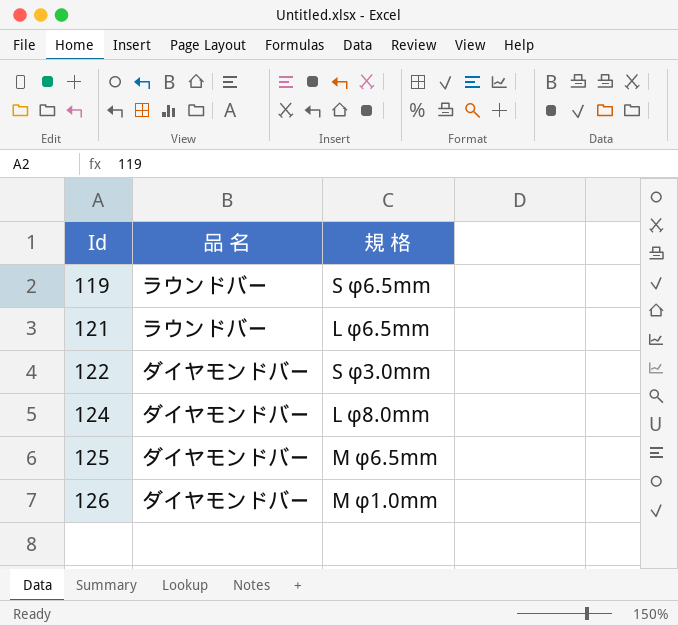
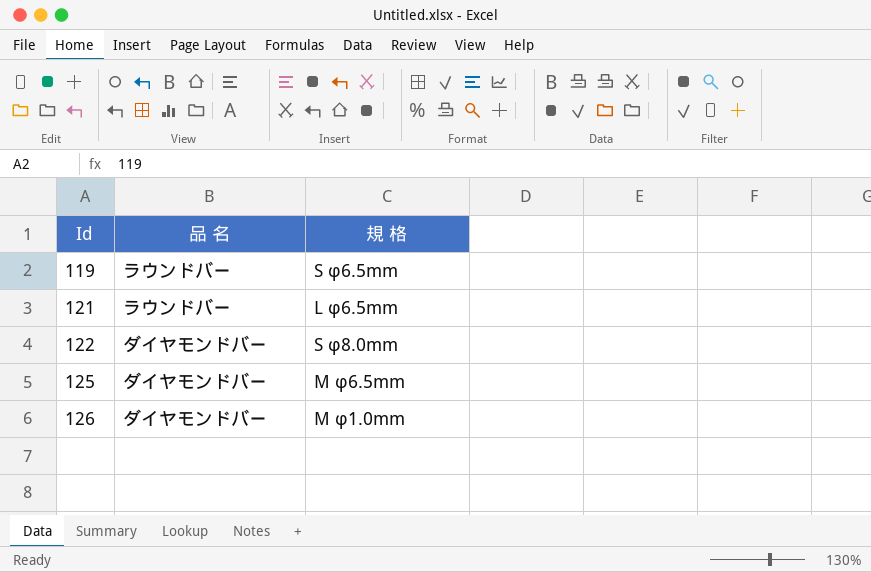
row 124: ダイヤモンドバー | L φ8.0mm -> none
122 | 規 格: S φ3.0mm -> S φ8.0mm

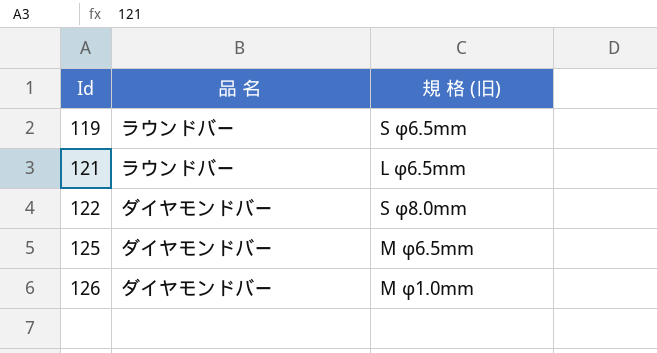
column name: 規 格 -> 規 格 (旧)

